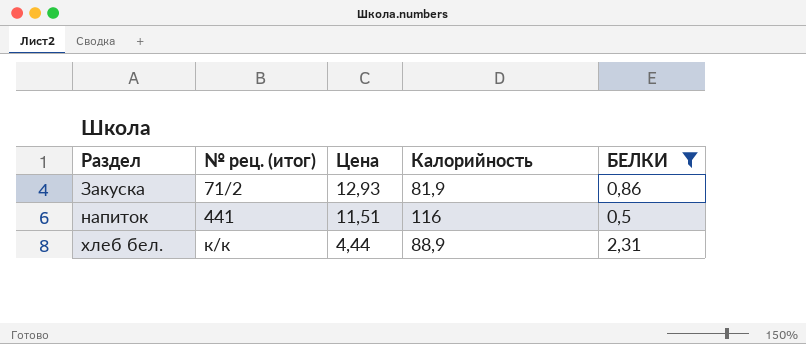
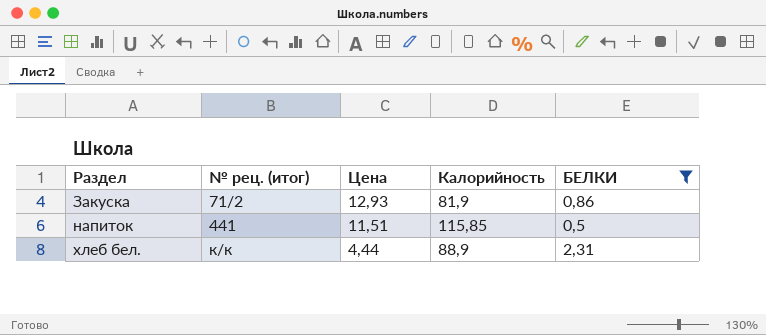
напиток | Калорийность: 116 -> 115,85

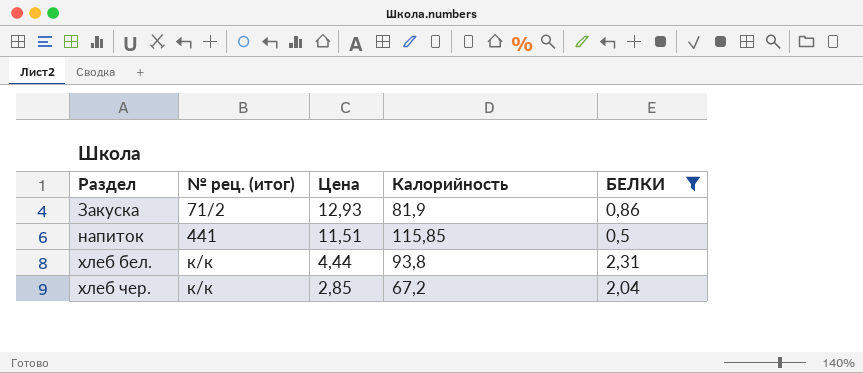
хлеб бел. | Калорийность: 88,9 -> 93,8
row хлеб чер.: none -> к/к | 2,85 | 67,2 | 2,04

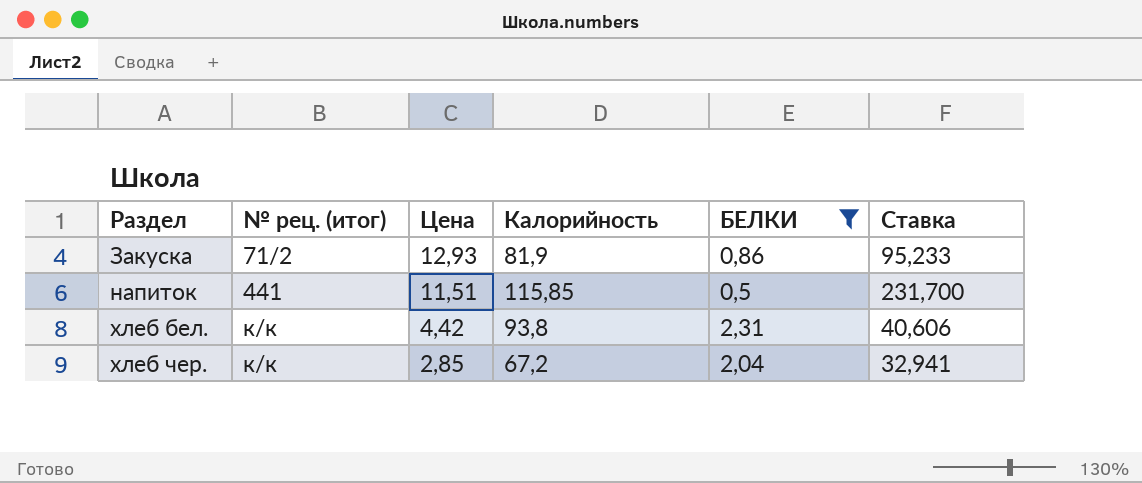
column Ставка | formula: none -> [Калорийность] / [БЕЛКИ]
хлеб бел. | Цена: 4,44 -> 4,42

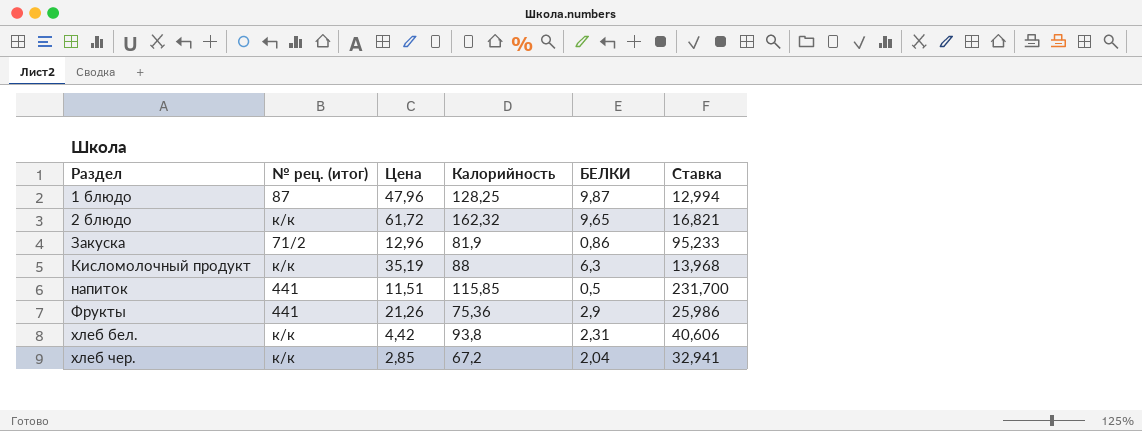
filter: БЕЛКИ <= 2,31 -> none
Закуска | Цена: 12,93 -> 12,96

